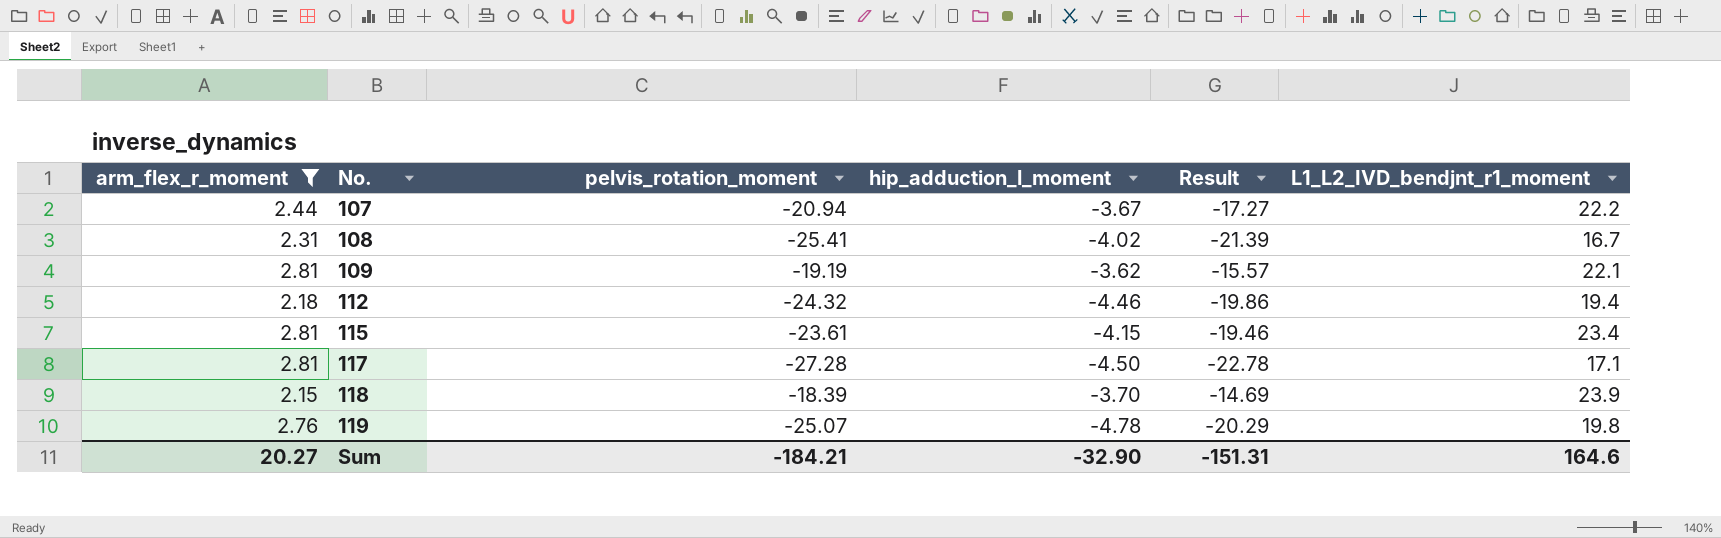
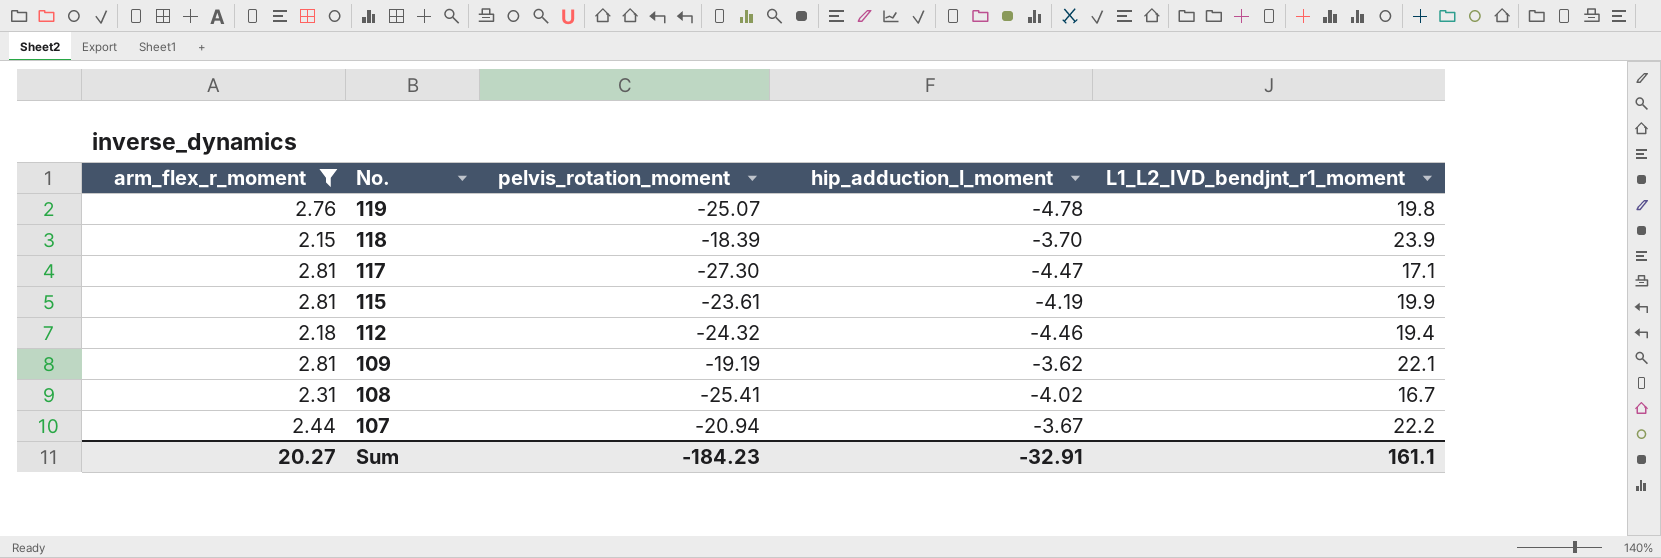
row order: No. ascending -> No. descending
column Result | formula: [pelvis_rotation_moment] - [hip_adduction_l_moment] -> none
117 | pelvis_rotation_moment: -27.28 -> -27.30
117 | hip_adduction_l_moment: -4.50 -> -4.47
115 | hip_adduction_l_moment: -4.15 -> -4.19
115 | L1_L2_IVD_bendjnt_r1_moment: 23.4 -> 19.9
Sum | pelvis_rotation_moment: -184.21 -> -184.23
Sum | hip_adduction_l_moment: -32.90 -> -32.91
Sum | L1_L2_IVD_bendjnt_r1_moment: 164.6 -> 161.1

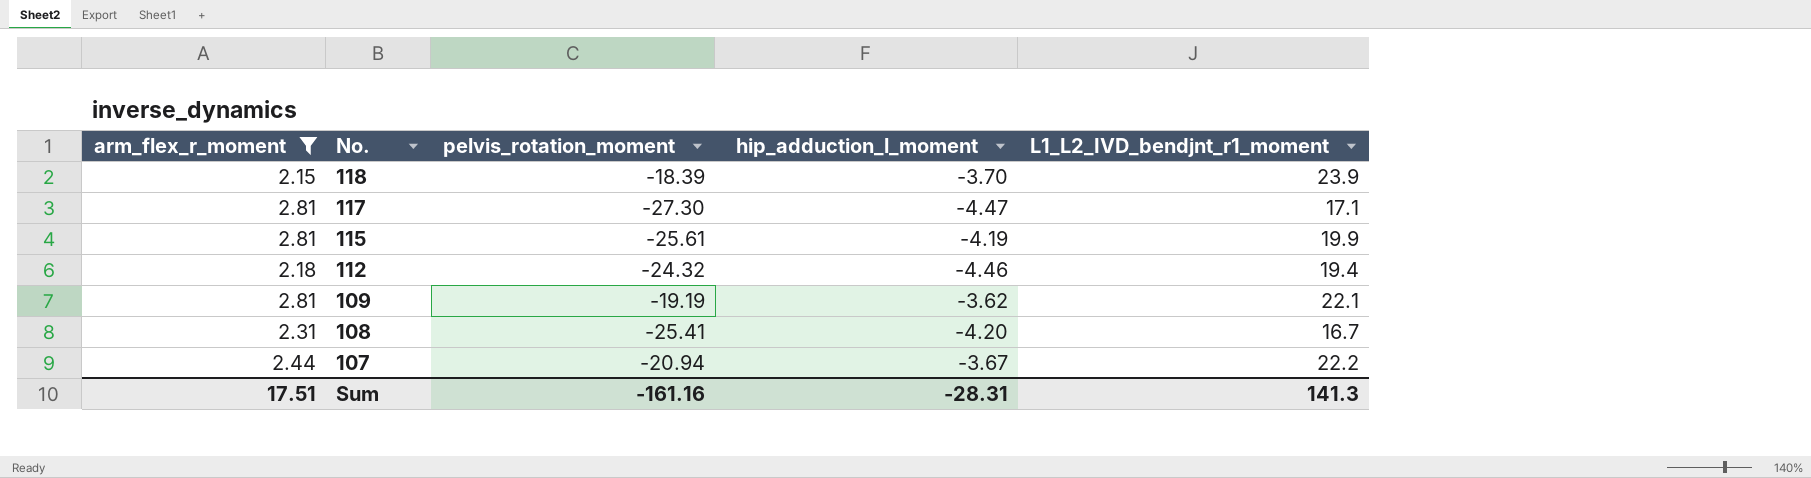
row 119: 2.76 | -25.07 | -4.78 | 19.8 -> none
115 | pelvis_rotation_moment: -23.61 -> -25.61
108 | hip_adduction_l_moment: -4.02 -> -4.20
Sum | arm_flex_r_moment: 20.27 -> 17.51
Sum | pelvis_rotation_moment: -184.23 -> -161.16
Sum | hip_adduction_l_moment: -32.91 -> -28.31
Sum | L1_L2_IVD_bendjnt_r1_moment: 161.1 -> 141.3

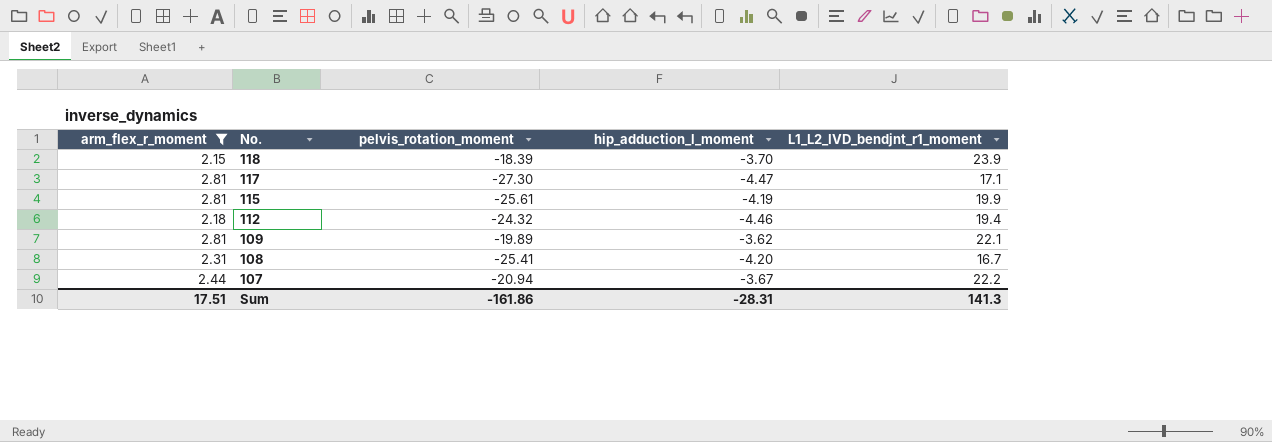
109 | pelvis_rotation_moment: -19.19 -> -19.89
Sum | pelvis_rotation_moment: -161.16 -> -161.86

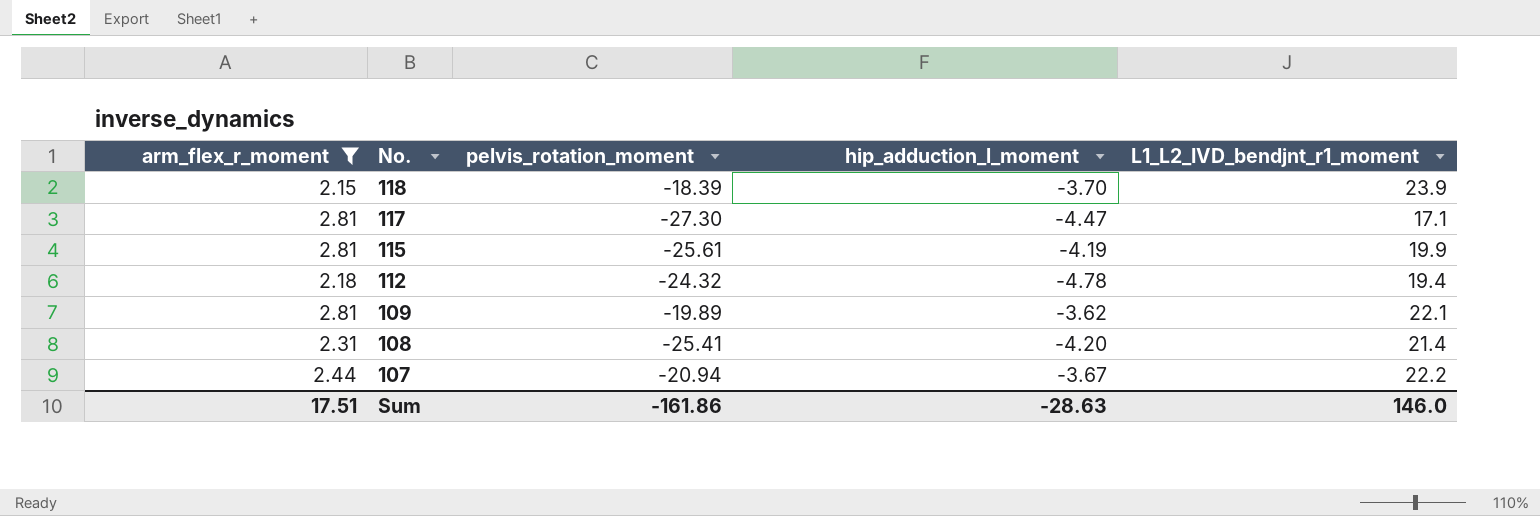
112 | hip_adduction_l_moment: -4.46 -> -4.78
108 | L1_L2_IVD_bendjnt_r1_moment: 16.7 -> 21.4
Sum | hip_adduction_l_moment: -28.31 -> -28.63
Sum | L1_L2_IVD_bendjnt_r1_moment: 141.3 -> 146.0

